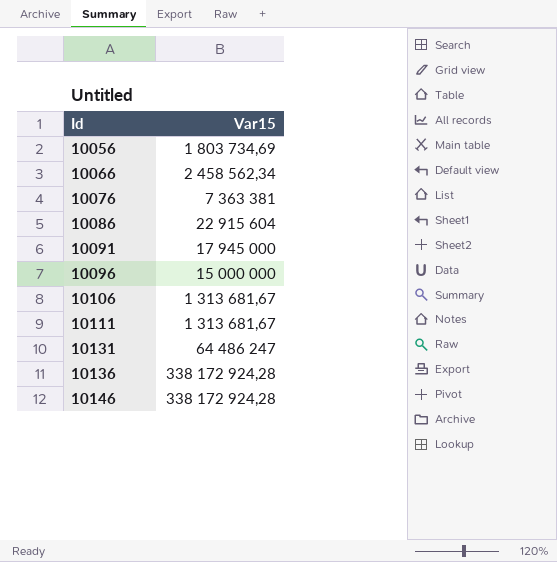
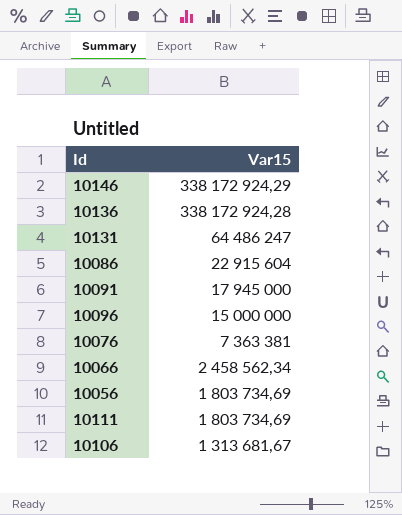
row order: Id ascending -> Var15 descending
10146 | Var15: 338 172 924,28 -> 338 172 924,29
10111 | Var15: 1 313 681,67 -> 1 803 734,69

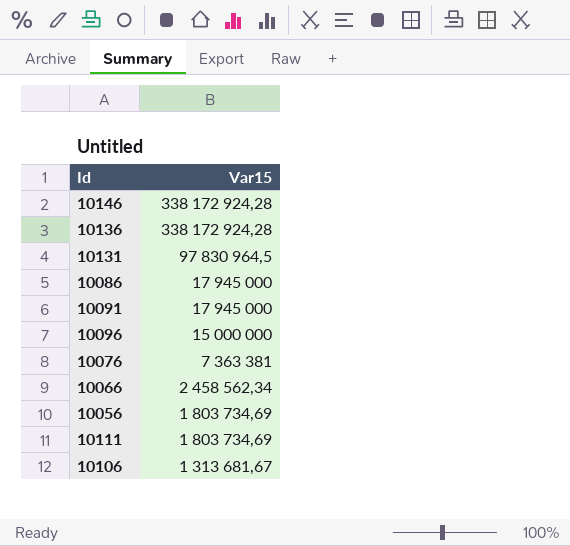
10146 | Var15: 338 172 924,29 -> 338 172 924,28
10131 | Var15: 64 486 247 -> 97 830 964,5
10086 | Var15: 22 915 604 -> 17 945 000

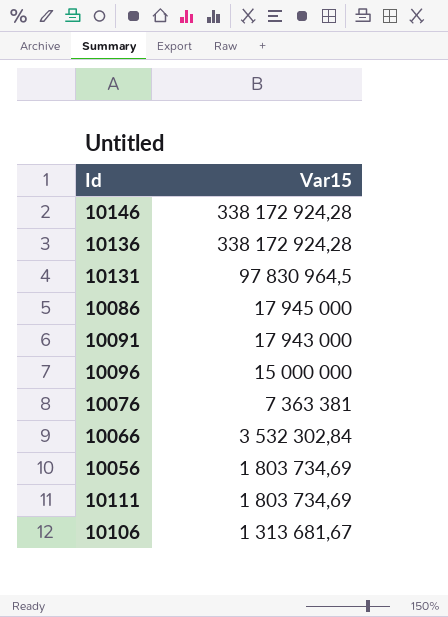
10091 | Var15: 17 945 000 -> 17 943 000
10066 | Var15: 2 458 562,34 -> 3 532 302,84

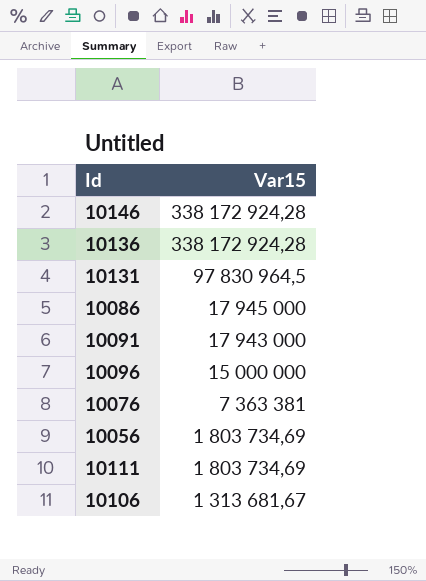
row 10066: 3 532 302,84 -> none

